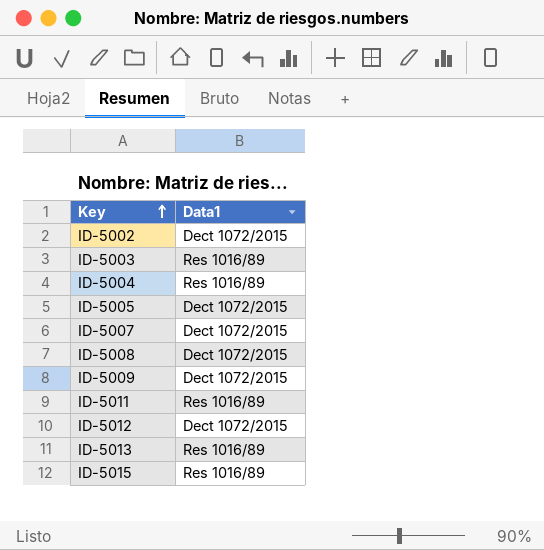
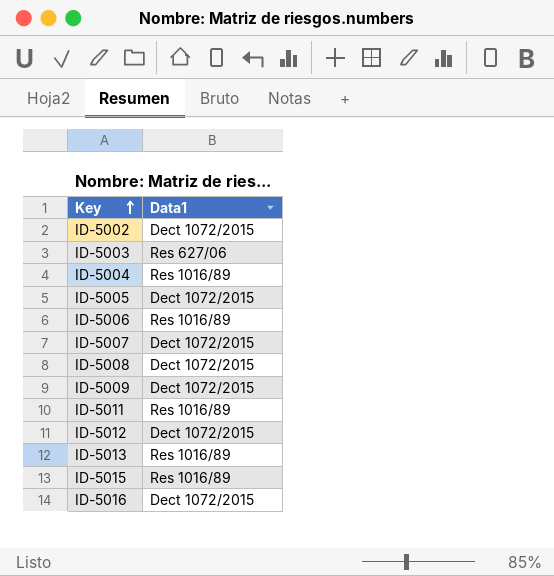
ID-5003 | Data1: Res 1016/89 -> Res 627/06
row ID-5006: none -> Res 1016/89
row ID-5016: none -> Dect 1072/2015

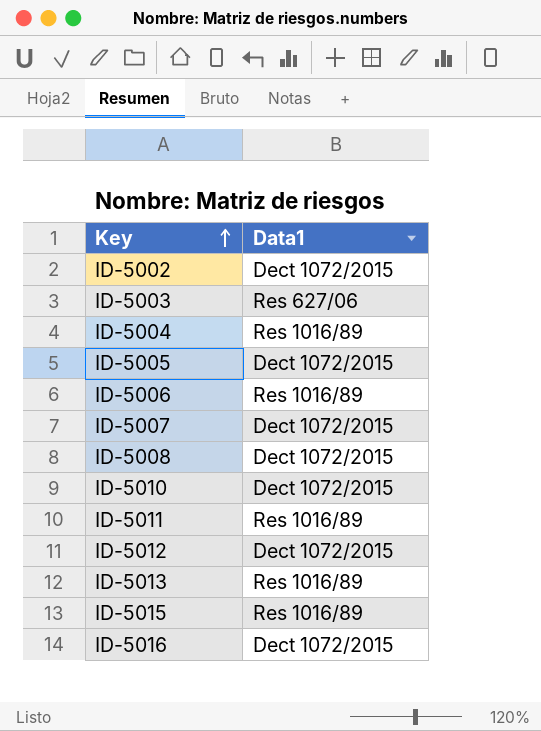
row ID-5009: Dect 1072/2015 -> none
row ID-5010: none -> Dect 1072/2015

